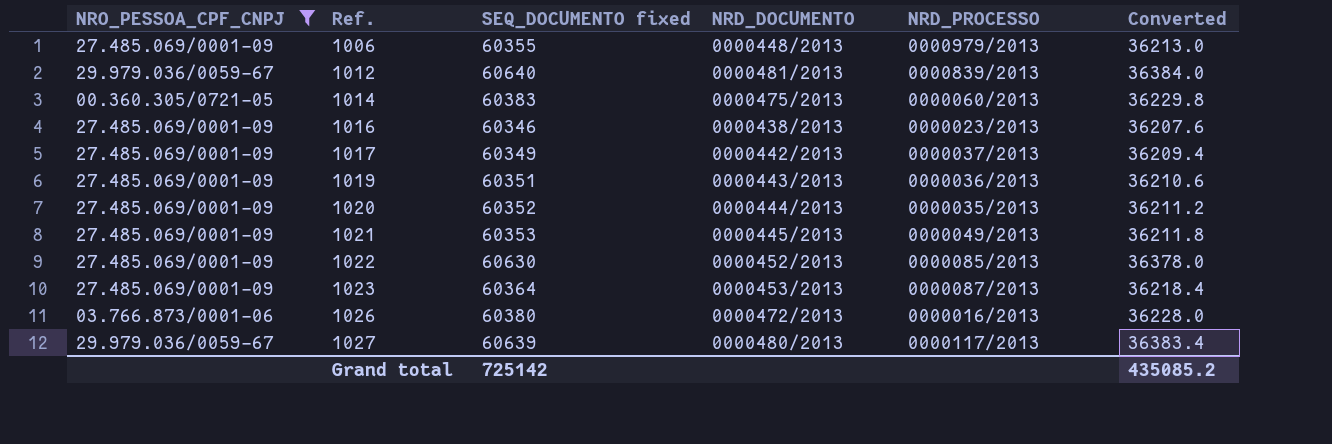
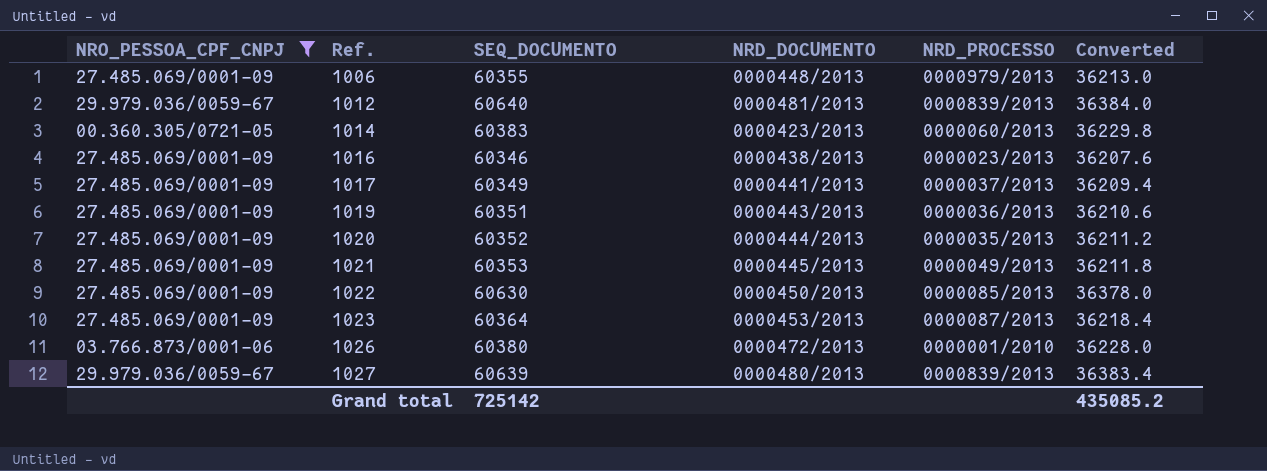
column name: SEQ_DOCUMENTO fixed -> SEQ_DOCUMENTO
1014 | NRD_DOCUMENTO: 0000475/2013 -> 0000423/2013
1017 | NRD_DOCUMENTO: 0000442/2013 -> 0000441/2013
1022 | NRD_DOCUMENTO: 0000452/2013 -> 0000450/2013
1026 | NRD_PROCESSO: 0000016/2013 -> 0000001/2010
1027 | NRD_PROCESSO: 0000117/2013 -> 0000839/2013

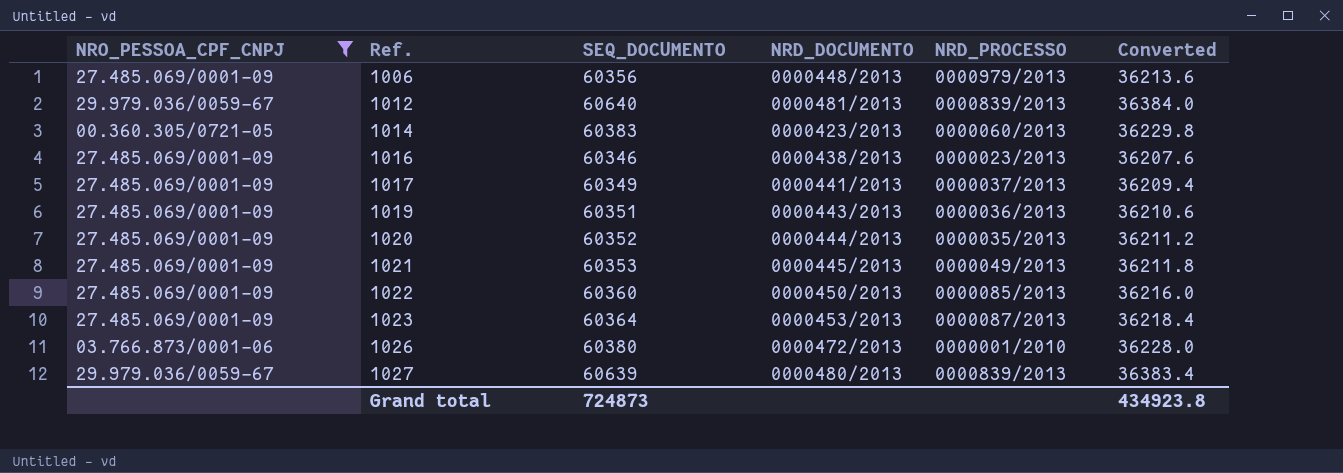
1006 | SEQ_DOCUMENTO: 60355 -> 60356
1006 | Converted: 36213.0 -> 36213.6
1022 | SEQ_DOCUMENTO: 60630 -> 60360
1022 | Converted: 36378.0 -> 36216.0
Grand total | SEQ_DOCUMENTO: 725142 -> 724873
Grand total | Converted: 435085.2 -> 434923.8

